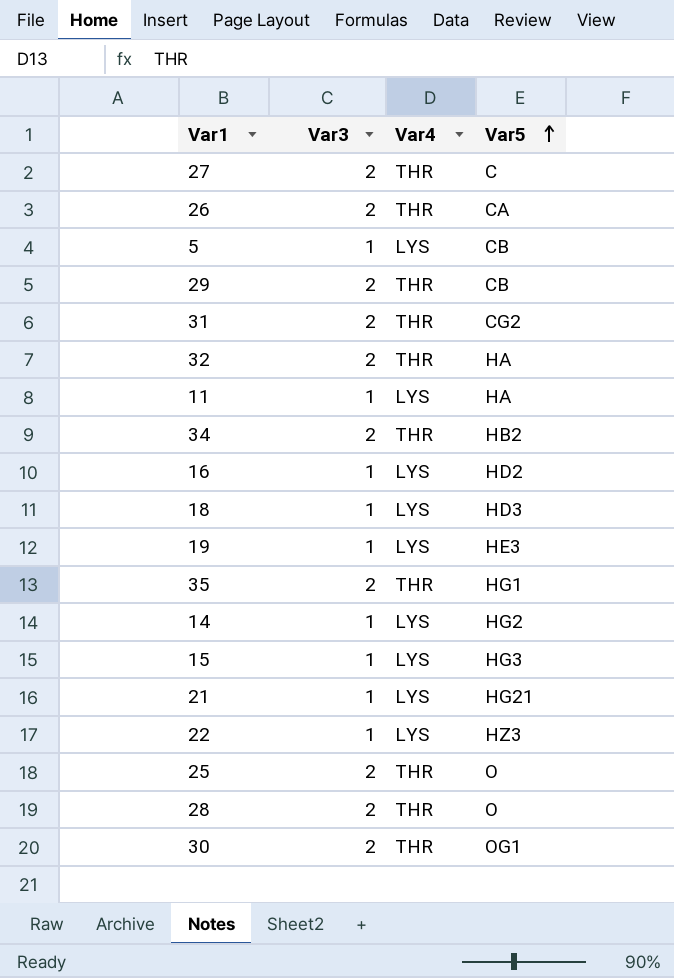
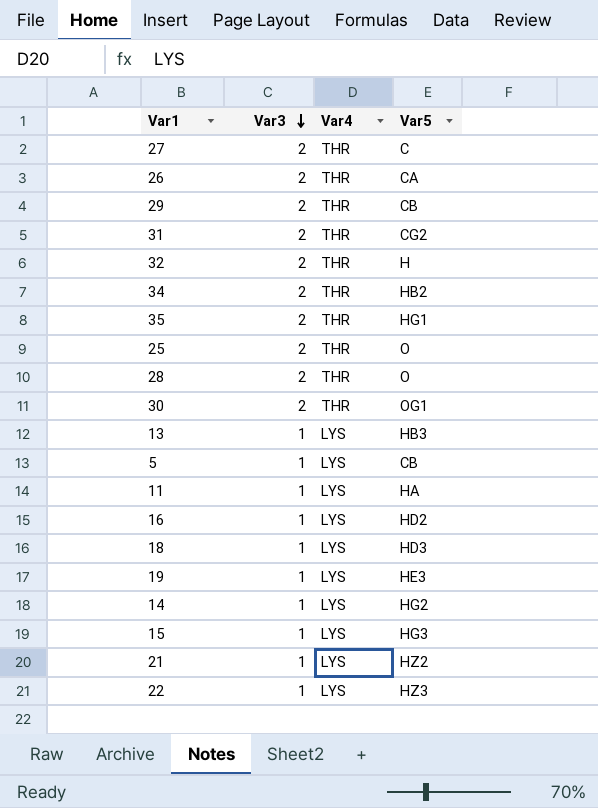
row order: Var5 ascending -> Var3 descending
32 | Var5: HA -> H
row 13: none -> 1 | LYS | HB3
21 | Var5: HG21 -> HZ2

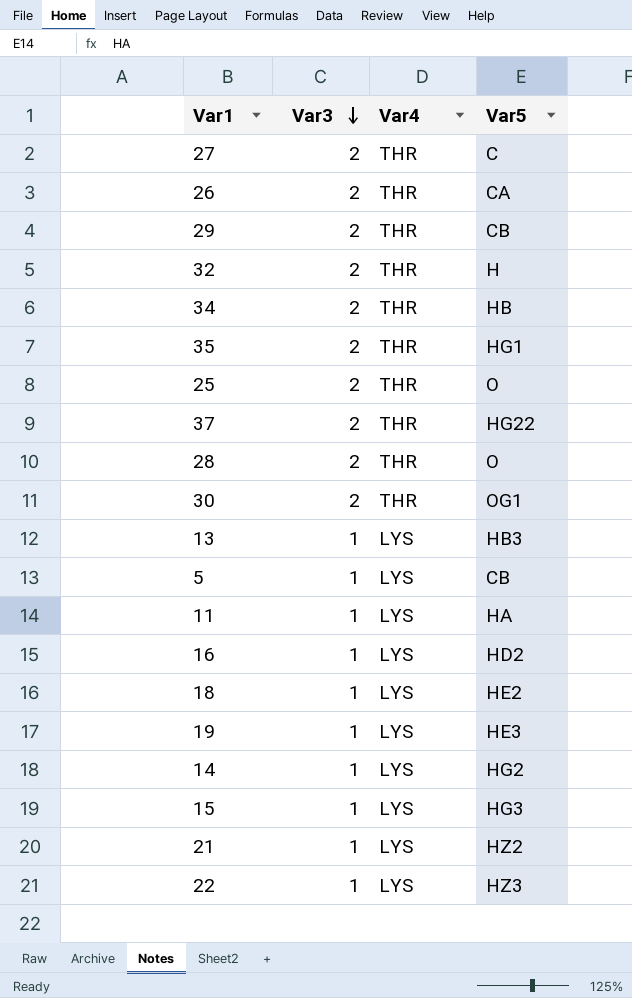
row 31: 2 | THR | CG2 -> none
34 | Var5: HB2 -> HB
row 37: none -> 2 | THR | HG22
18 | Var5: HD3 -> HE2

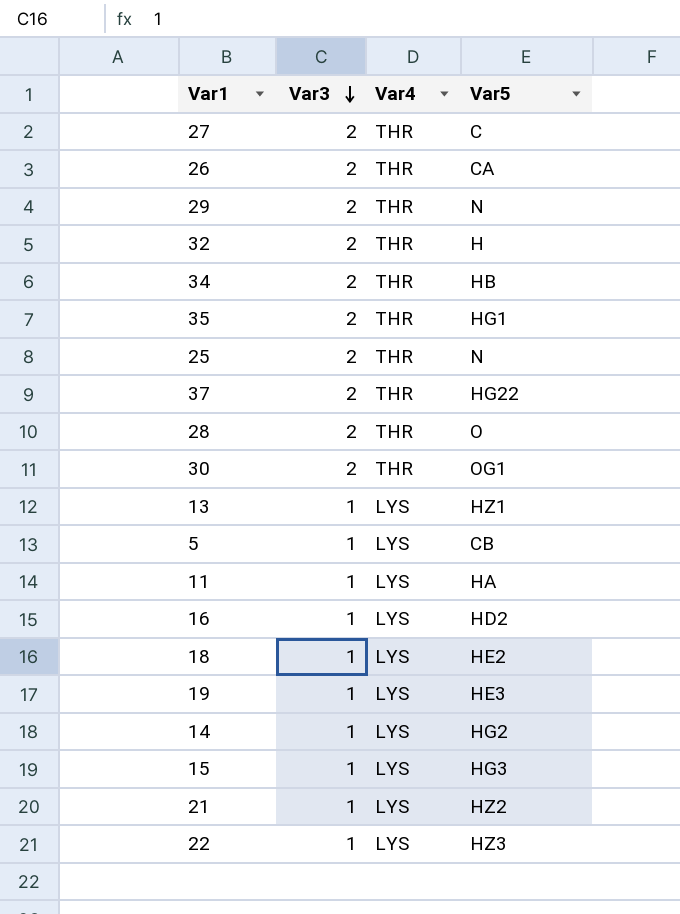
29 | Var5: CB -> N
25 | Var5: O -> N
13 | Var5: HB3 -> HZ1

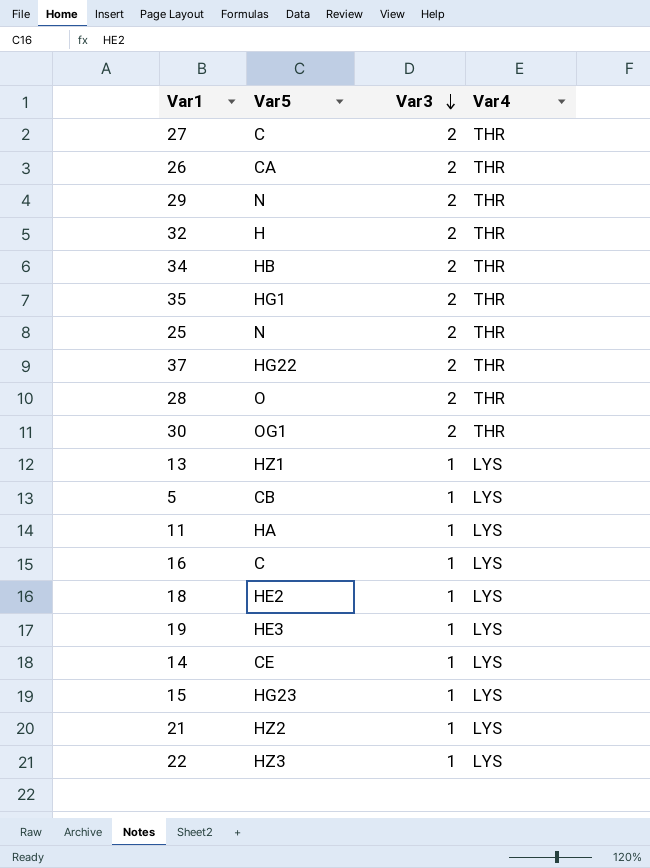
column Var5 | position: 4 -> 2
16 | Var5: HD2 -> C
14 | Var5: HG2 -> CE
15 | Var5: HG3 -> HG23

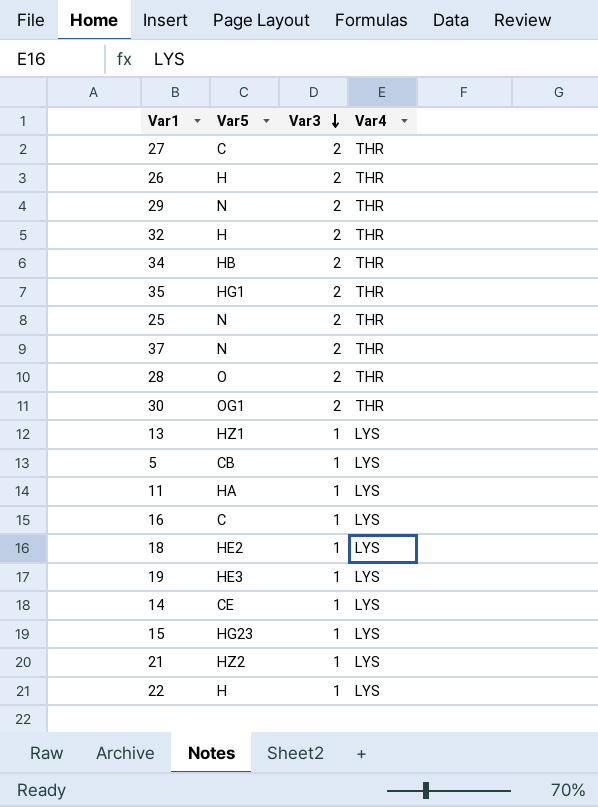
26 | Var5: CA -> H
37 | Var5: HG22 -> N
22 | Var5: HZ3 -> H

